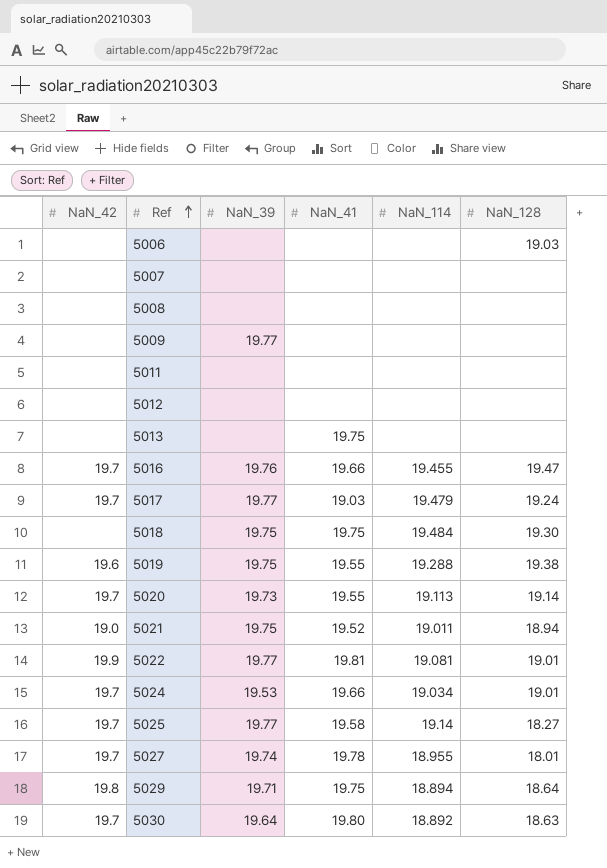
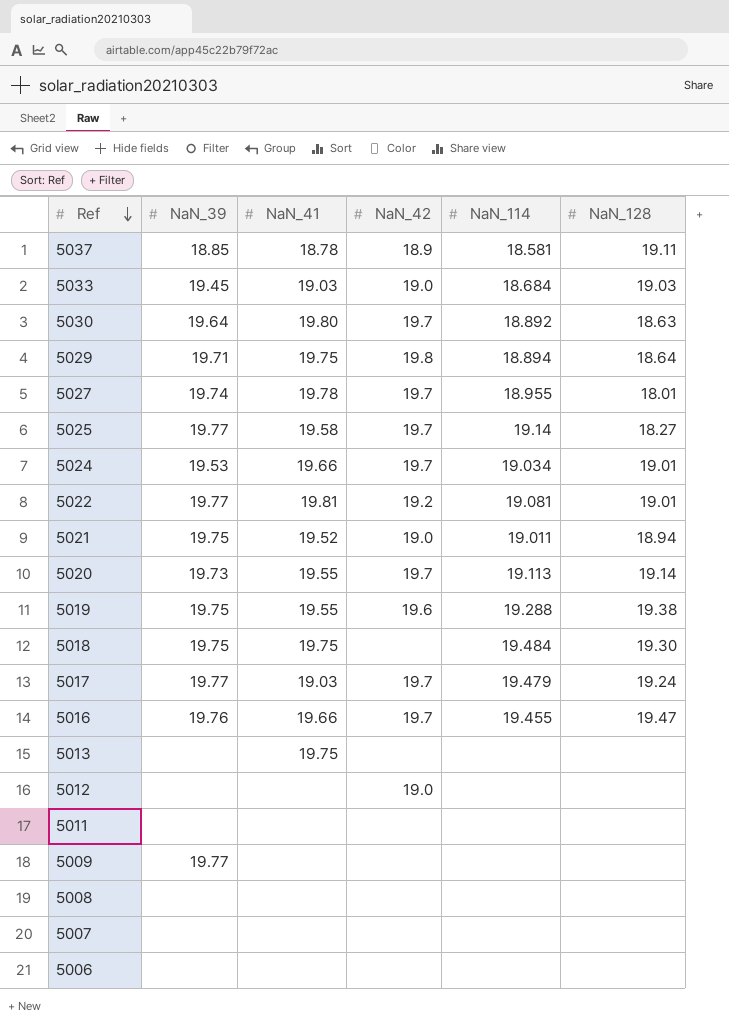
row order: Ref ascending -> Ref descending
column NaN_42 | position: 1 -> 4
row 5037: none -> 18.85 | 18.78 | 18.9 | 18.581 | 19.11
row 5033: none -> 19.45 | 19.03 | 19.0 | 18.684 | 19.03
5022 | NaN_42: 19.9 -> 19.2
5012 | NaN_42: none -> 19.0
5006 | NaN_128: 19.03 -> none

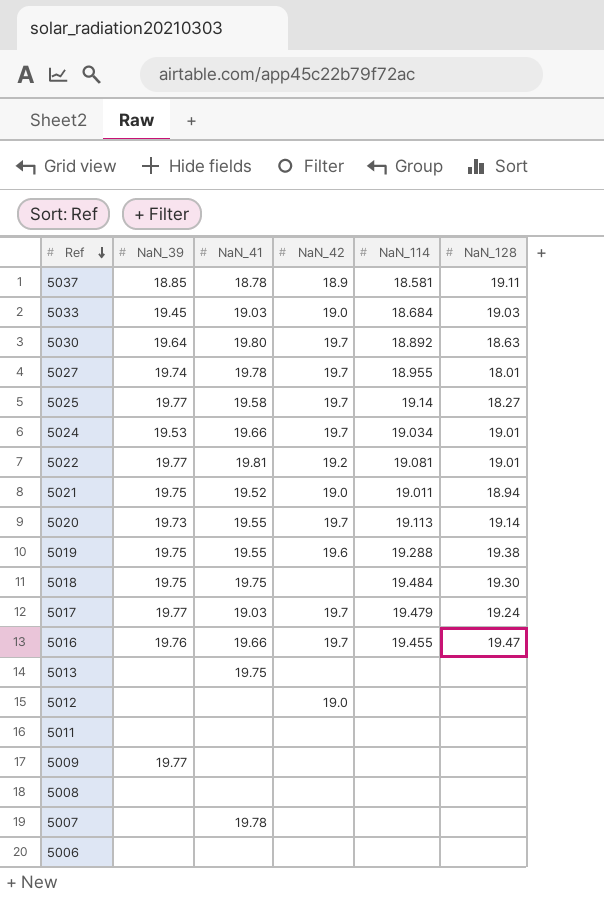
row 5029: 19.71 | 19.75 | 19.8 | 18.894 | 18.64 -> none
5007 | NaN_41: none -> 19.78

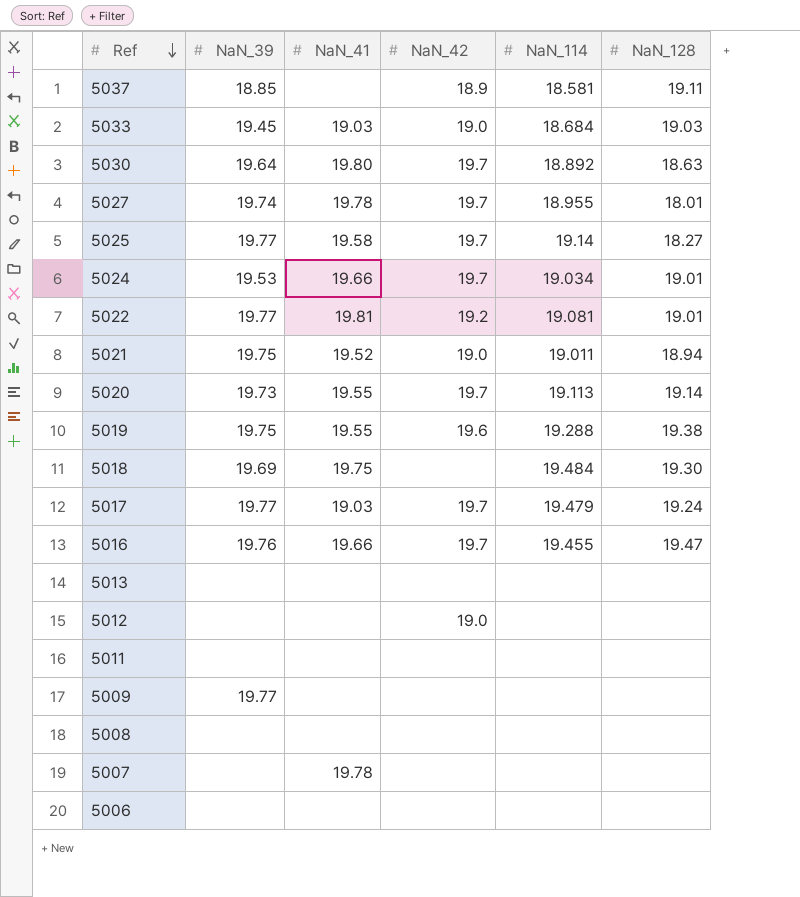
5037 | NaN_41: 18.78 -> none
5018 | NaN_39: 19.75 -> 19.69
5013 | NaN_41: 19.75 -> none

